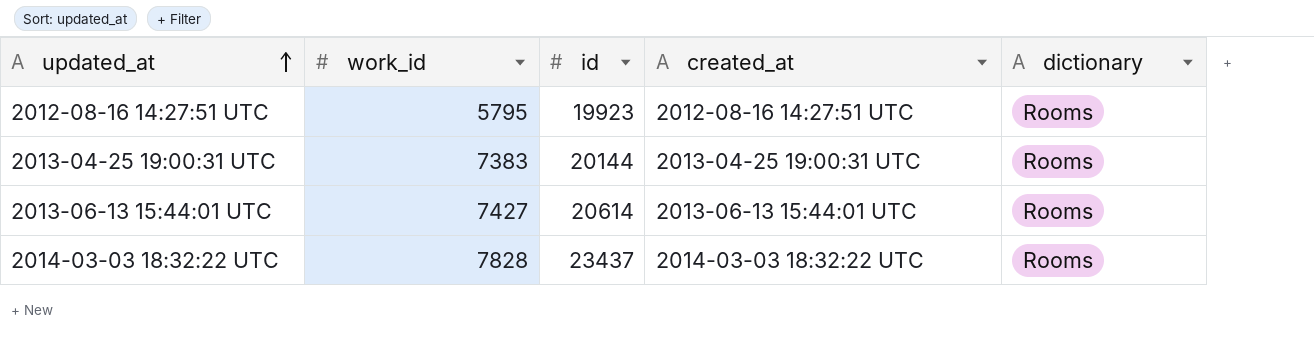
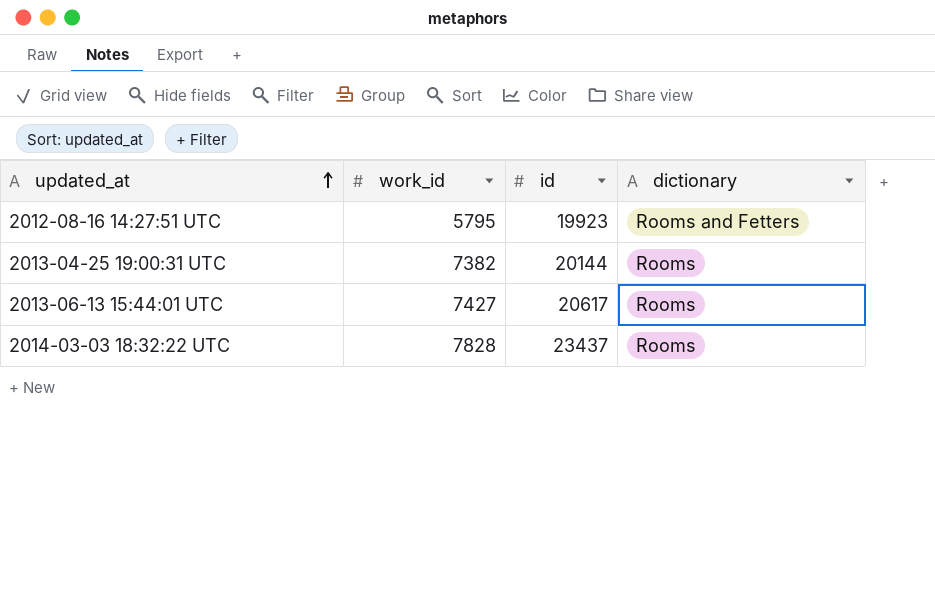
column created_at | position: 4 -> none
2012-08-16 14:27:51 UTC | dictionary: Rooms -> Rooms and Fetters
2013-04-25 19:00:31 UTC | work_id: 7383 -> 7382
2013-06-13 15:44:01 UTC | id: 20614 -> 20617

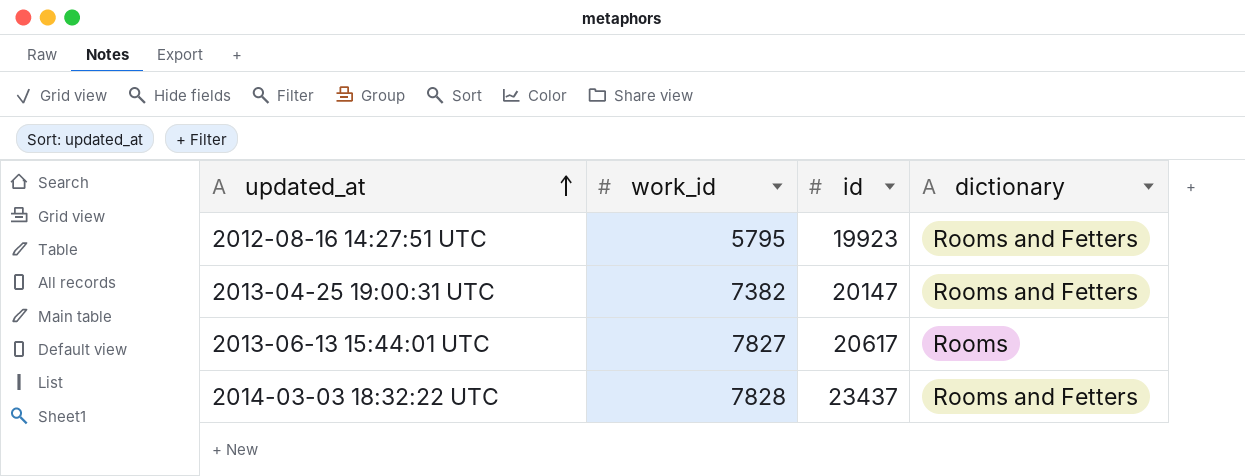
2013-04-25 19:00:31 UTC | id: 20144 -> 20147
2013-04-25 19:00:31 UTC | dictionary: Rooms -> Rooms and Fetters
2013-06-13 15:44:01 UTC | work_id: 7427 -> 7827
2014-03-03 18:32:22 UTC | dictionary: Rooms -> Rooms and Fetters

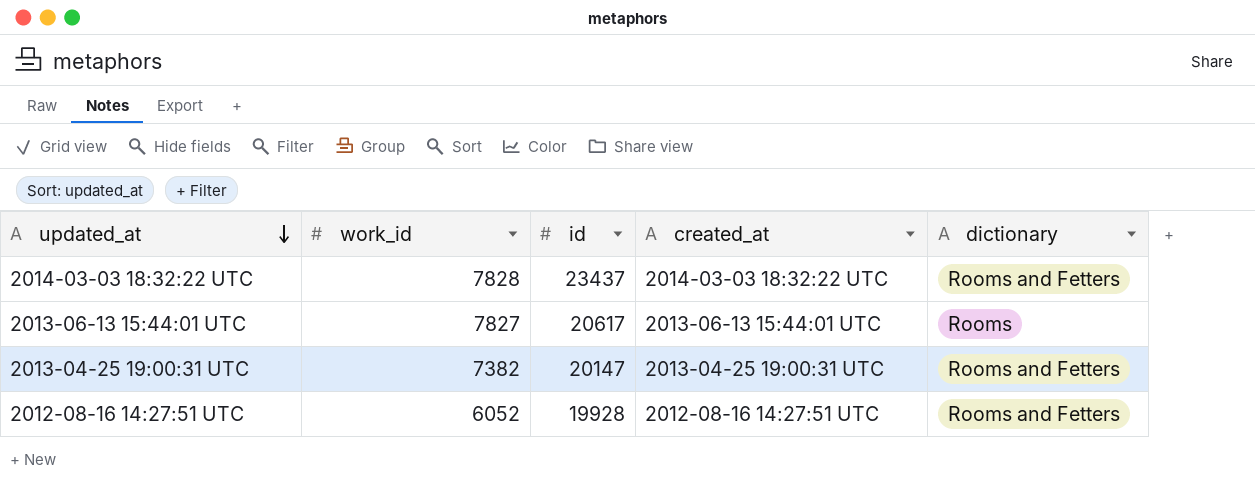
row order: updated_at ascending -> updated_at descending
column created_at | position: none -> 4
2012-08-16 14:27:51 UTC | work_id: 5795 -> 6052
2012-08-16 14:27:51 UTC | id: 19923 -> 19928

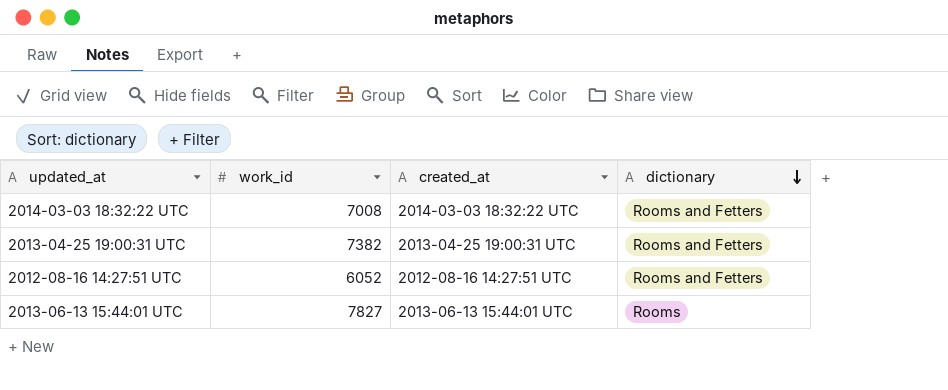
row order: updated_at descending -> dictionary descending
column id | position: 3 -> none
2014-03-03 18:32:22 UTC | work_id: 7828 -> 7008

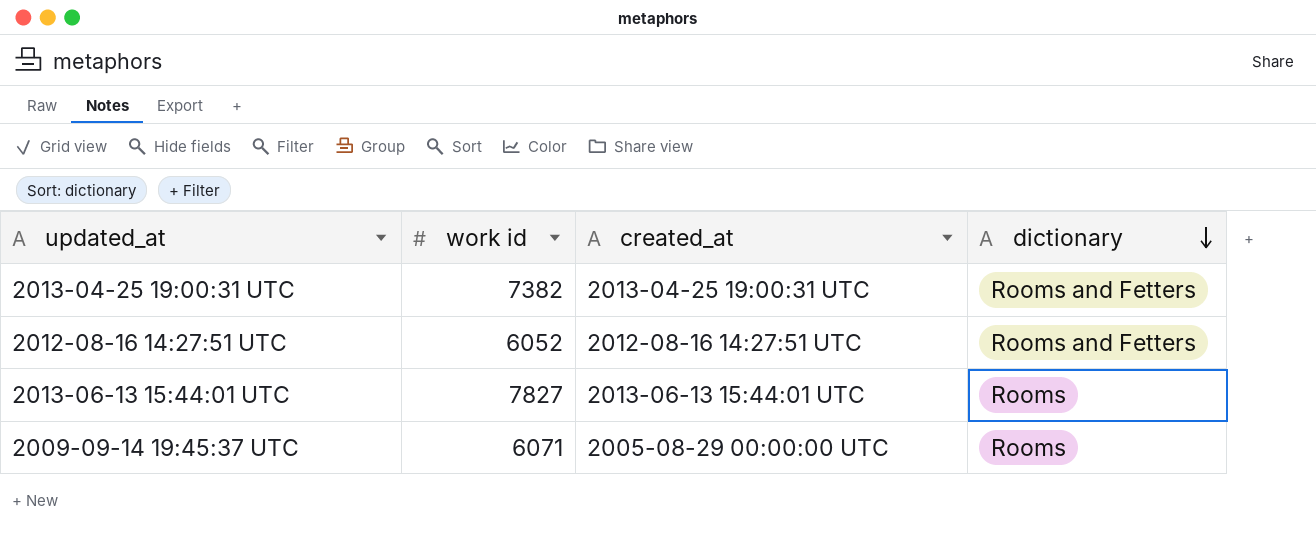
column name: work_id -> work id
row 2014-03-03 18:32:22 UTC: 7008 | 2014-03-03 18:32:22 UTC | Rooms and Fetters -> none
row 2009-09-14 19:45:37 UTC: none -> 6071 | 2005-08-29 00:00:00 UTC | Rooms

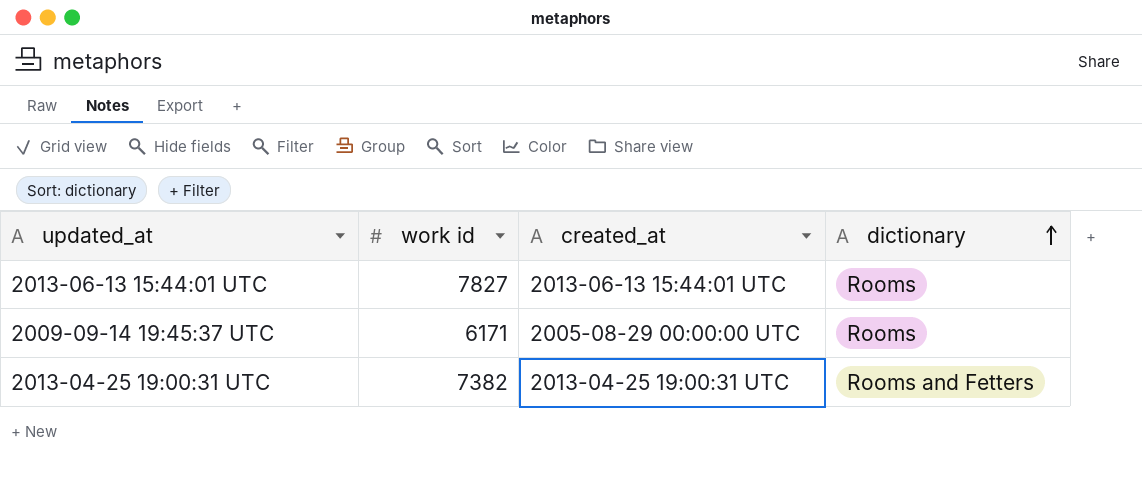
row order: dictionary descending -> dictionary ascending
row 2012-08-16 14:27:51 UTC: 6052 | 2012-08-16 14:27:51 UTC | Rooms and Fetters -> none
2009-09-14 19:45:37 UTC | work id: 6071 -> 6171

